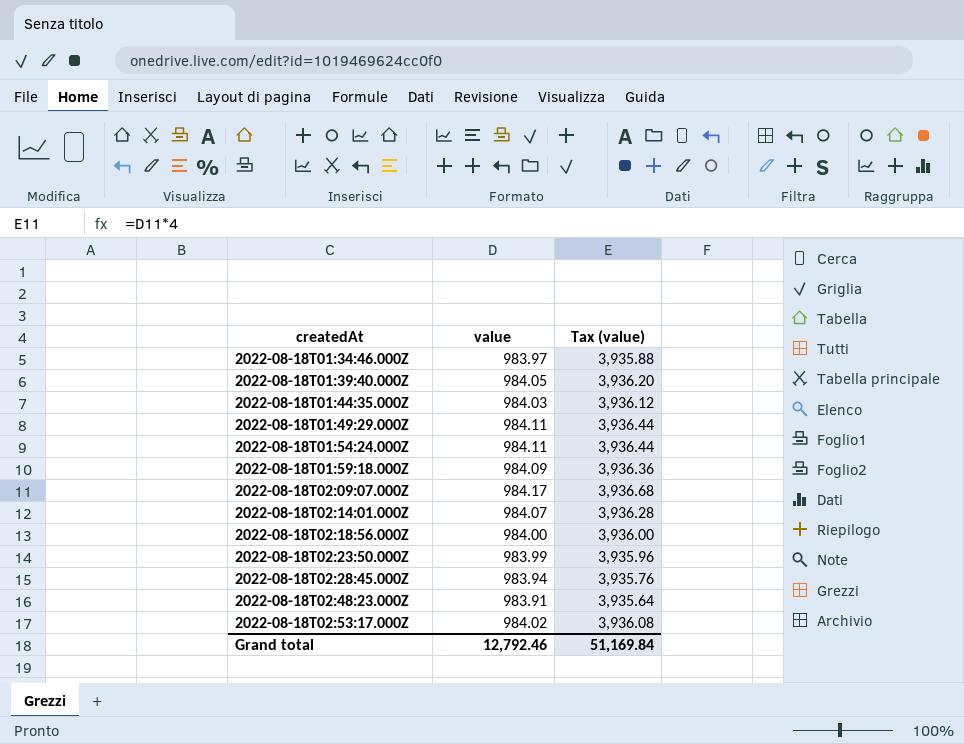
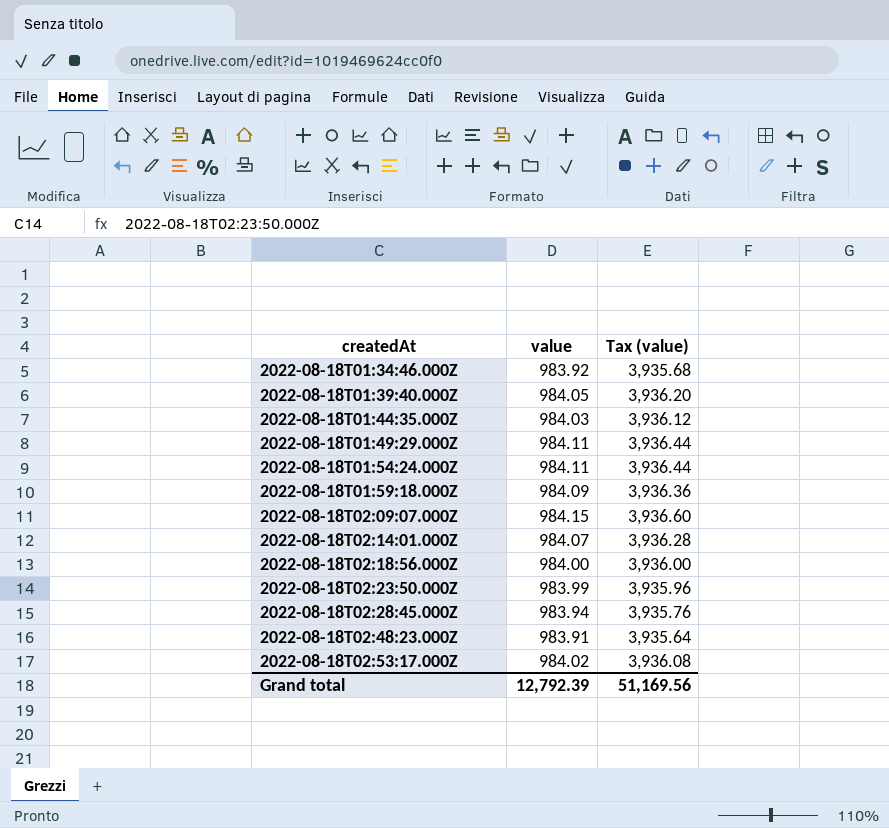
2022-08-18T01:34:46.000Z | value: 983.97 -> 983.92
2022-08-18T01:34:46.000Z | Tax (value): 3,935.88 -> 3,935.68
2022-08-18T02:09:07.000Z | value: 984.17 -> 984.15
2022-08-18T02:09:07.000Z | Tax (value): 3,936.68 -> 3,936.60
Grand total | value: 12,792.46 -> 12,792.39
Grand total | Tax (value): 51,169.84 -> 51,169.56

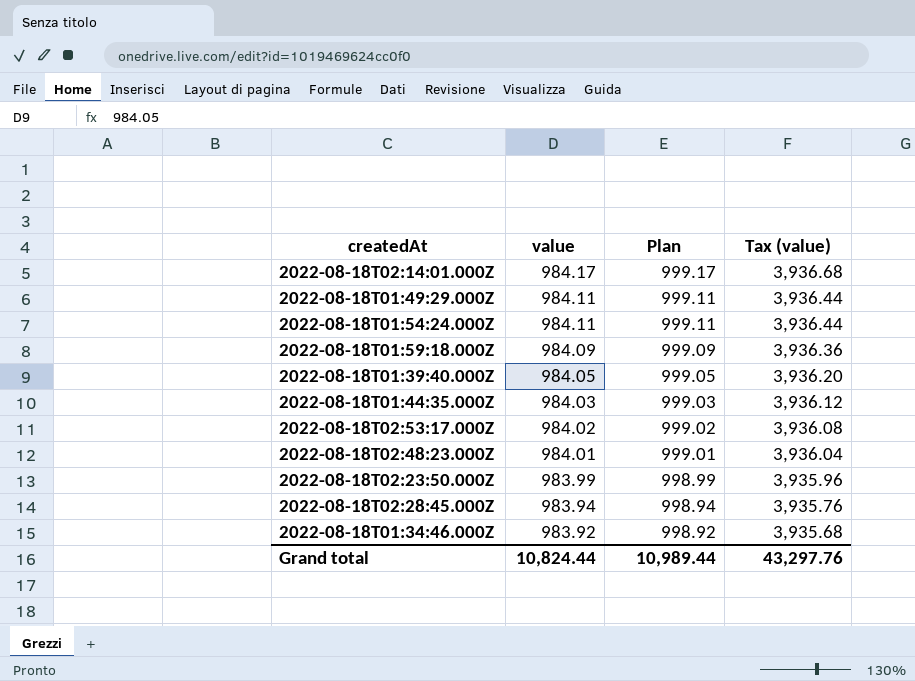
row order: createdAt ascending -> value descending
column Plan | formula: none -> [value] + 15
row 2022-08-18T02:09:07.000Z: 984.15 | 3,936.60 -> none
row 2022-08-18T02:18:56.000Z: 984.00 | 3,936.00 -> none
2022-08-18T02:14:01.000Z | value: 984.07 -> 984.17
2022-08-18T02:14:01.000Z | Tax (value): 3,936.28 -> 3,936.68
2022-08-18T02:48:23.000Z | value: 983.91 -> 984.01
2022-08-18T02:48:23.000Z | Tax (value): 3,935.64 -> 3,936.04
Grand total | value: 12,792.39 -> 10,824.44
Grand total | Tax (value): 51,169.56 -> 43,297.76

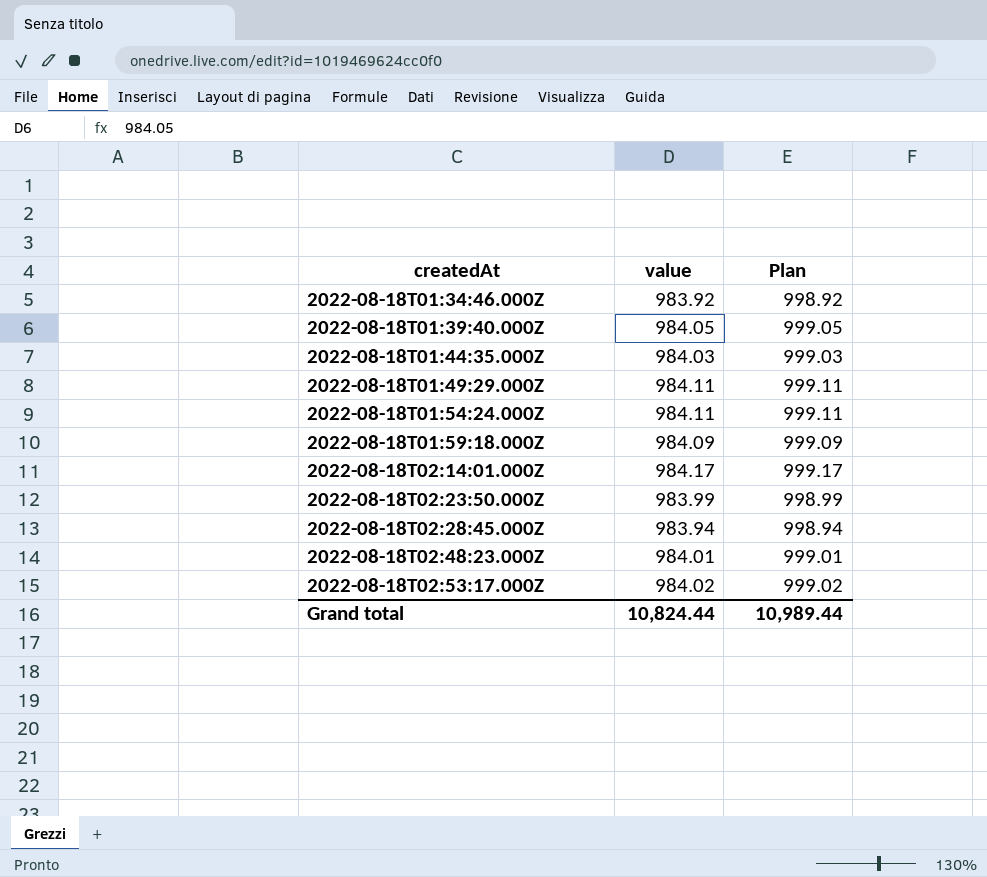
row order: value descending -> createdAt ascending
column Tax (value) | formula: [value] * 4 -> none

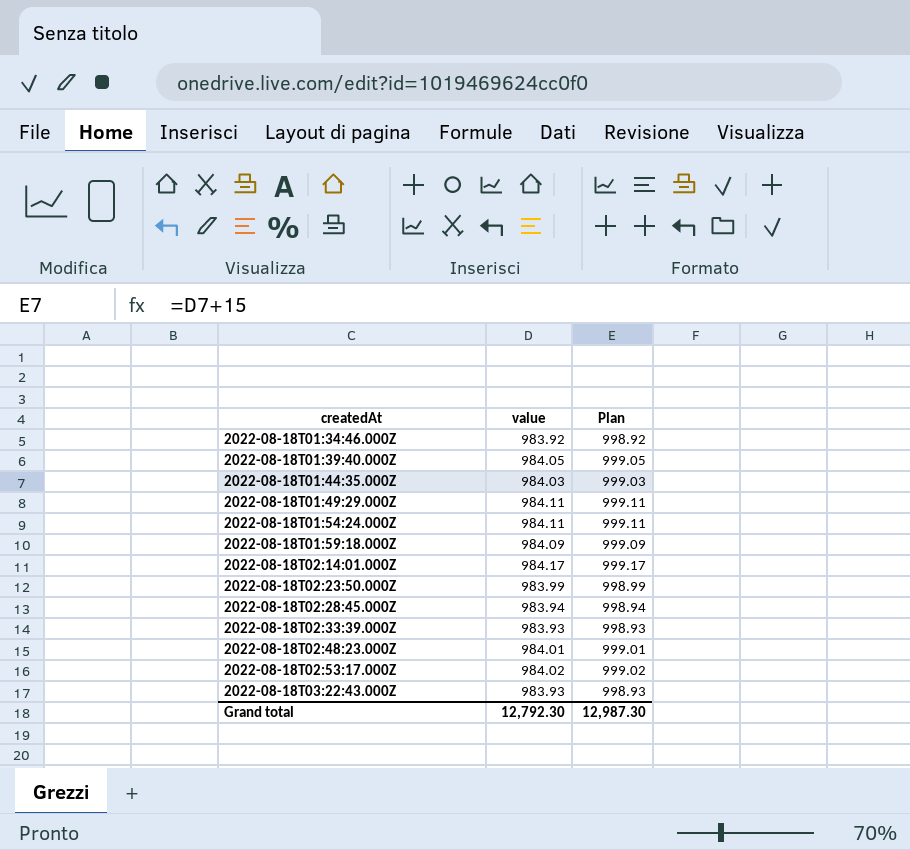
row 2022-08-18T02:33:39.000Z: none -> 983.93 | 998.93
row 2022-08-18T03:22:43.000Z: none -> 983.93 | 998.93
Grand total | value: 10,824.44 -> 12,792.30
Grand total | Plan: 10,989.44 -> 12,987.30

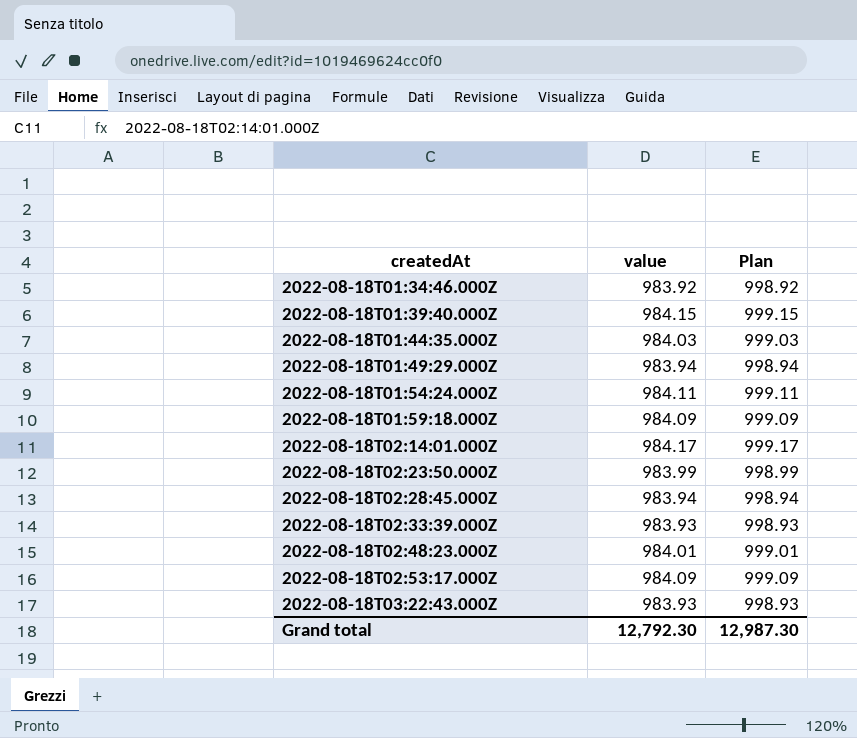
2022-08-18T01:39:40.000Z | value: 984.05 -> 984.15
2022-08-18T01:39:40.000Z | Plan: 999.05 -> 999.15
2022-08-18T01:49:29.000Z | value: 984.11 -> 983.94
2022-08-18T01:49:29.000Z | Plan: 999.11 -> 998.94
2022-08-18T02:53:17.000Z | value: 984.02 -> 984.09
2022-08-18T02:53:17.000Z | Plan: 999.02 -> 999.09

